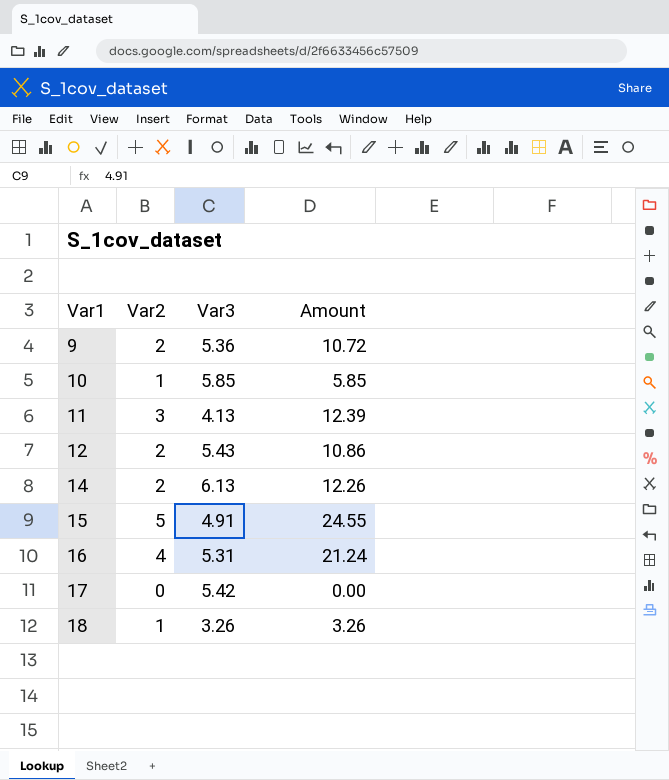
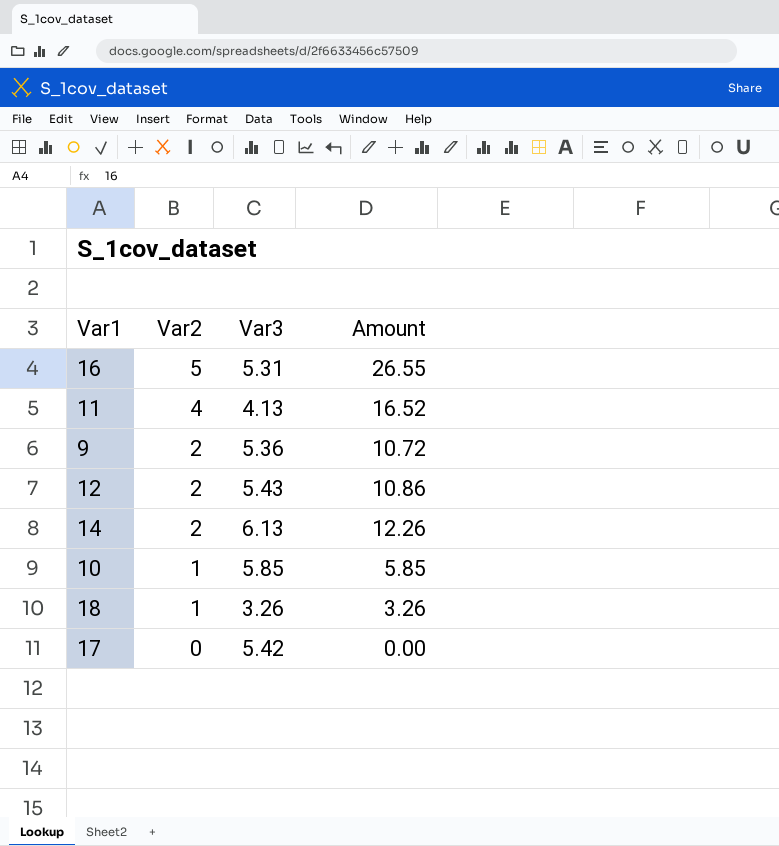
row order: Var1 ascending -> Var2 descending
row 15: 5 | 4.91 | 24.55 -> none
16 | Var2: 4 -> 5
16 | Amount: 21.24 -> 26.55
11 | Var2: 3 -> 4
11 | Amount: 12.39 -> 16.52

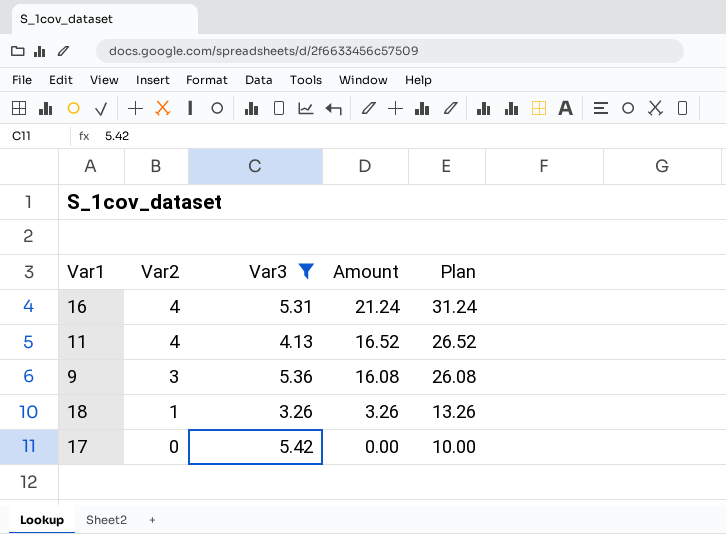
filter: none -> Var3 <= 5.42
column Plan | formula: none -> [Amount] + 10
16 | Var2: 5 -> 4
16 | Amount: 26.55 -> 21.24
9 | Var2: 2 -> 3
9 | Amount: 10.72 -> 16.08

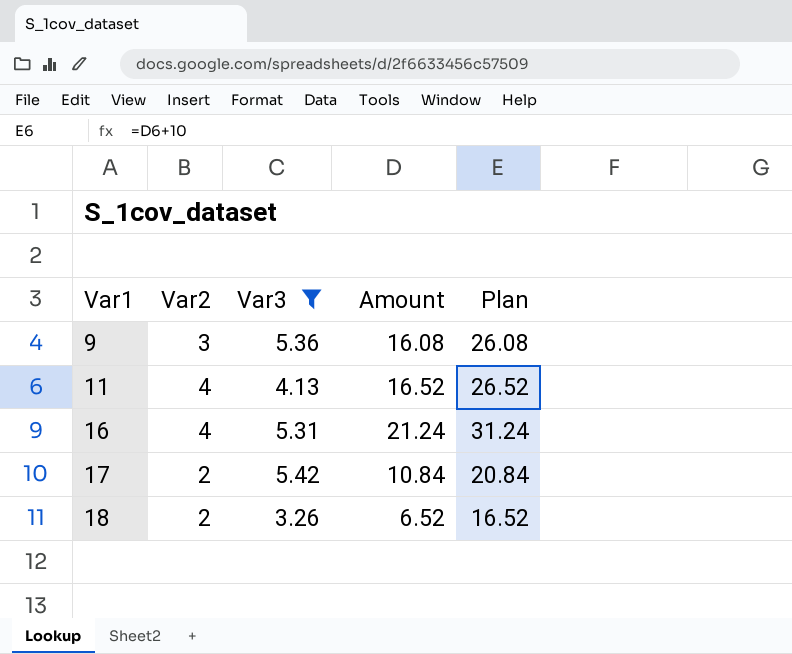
row order: Var2 descending -> Var1 ascending
17 | Var2: 0 -> 2
17 | Amount: 0.00 -> 10.84
17 | Plan: 10.00 -> 20.84
18 | Var2: 1 -> 2
18 | Amount: 3.26 -> 6.52
18 | Plan: 13.26 -> 16.52

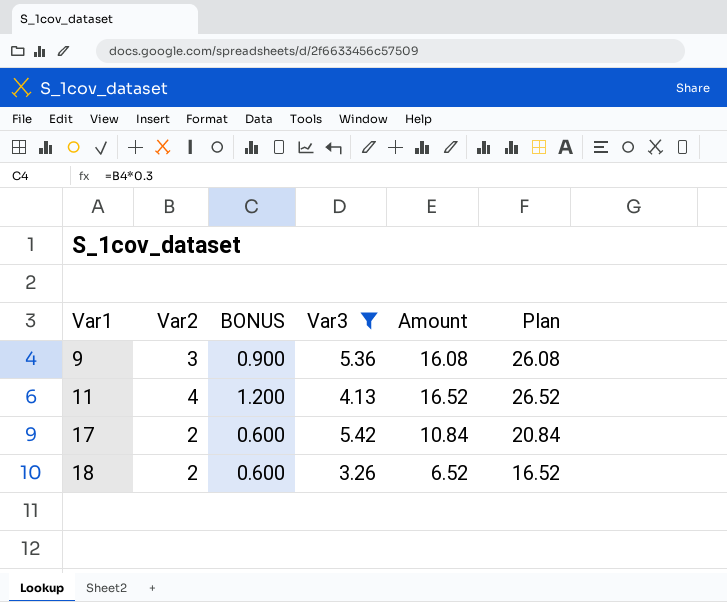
column BONUS | formula: none -> [Var2] * 0.3
row 16: 4 | 5.31 | 21.24 | 31.24 -> none

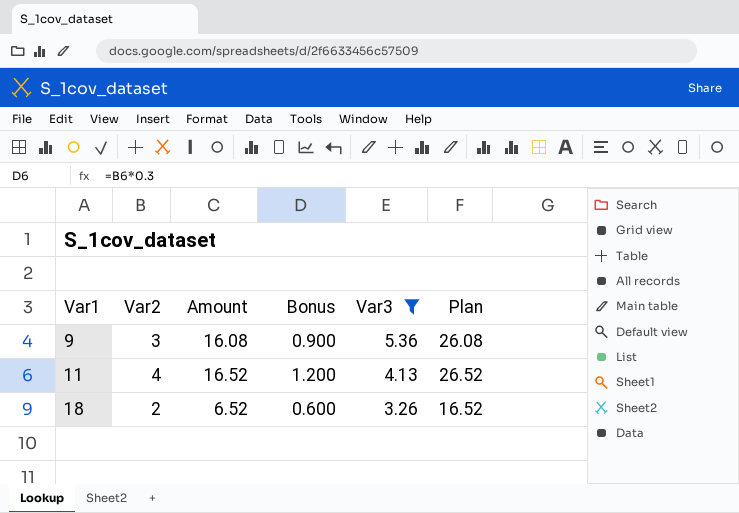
column Amount | position: 5 -> 3
column name: BONUS -> Bonus
row 17: 2 | 0.600 | 5.42 | 10.84 | 20.84 -> none

